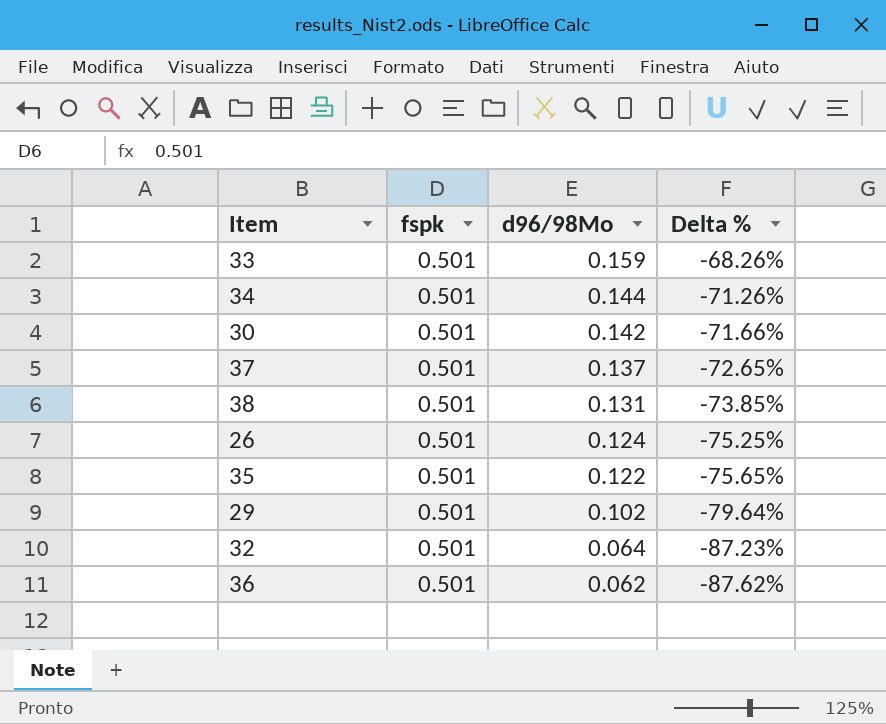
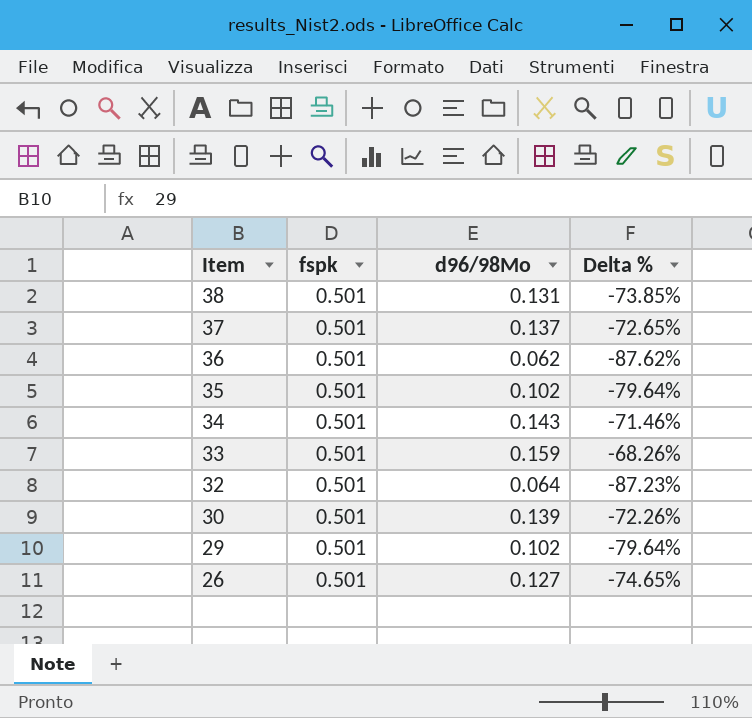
row order: d96/98Mo descending -> Item descending
35 | d96/98Mo: 0.122 -> 0.102
35 | Delta %: -75.65% -> -79.64%
34 | d96/98Mo: 0.144 -> 0.143
34 | Delta %: -71.26% -> -71.46%
30 | d96/98Mo: 0.142 -> 0.139
30 | Delta %: -71.66% -> -72.26%
26 | d96/98Mo: 0.124 -> 0.127
26 | Delta %: -75.25% -> -74.65%

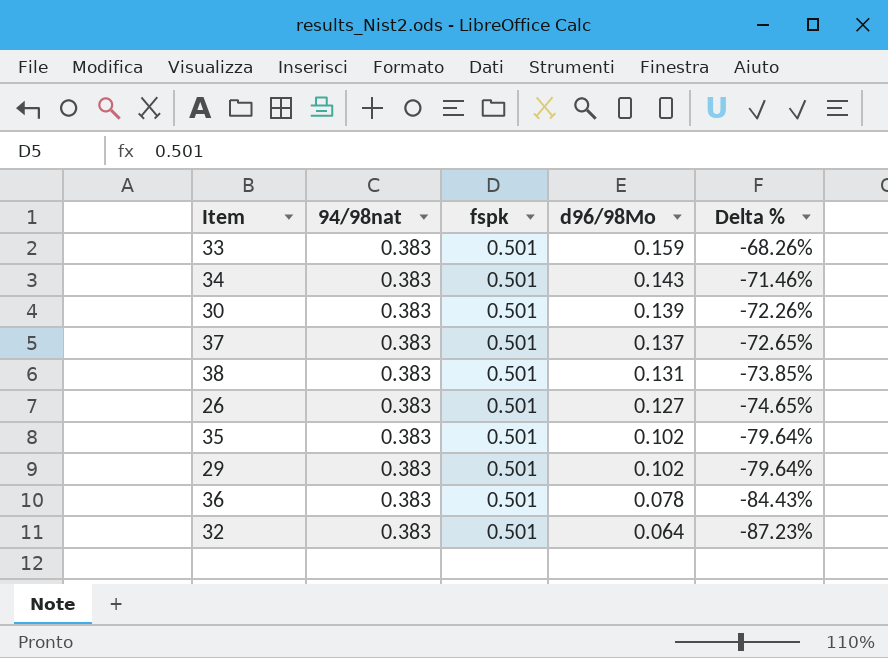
row order: Item descending -> d96/98Mo descending
column 94/98nat | position: none -> 2
36 | d96/98Mo: 0.062 -> 0.078
36 | Delta %: -87.62% -> -84.43%

